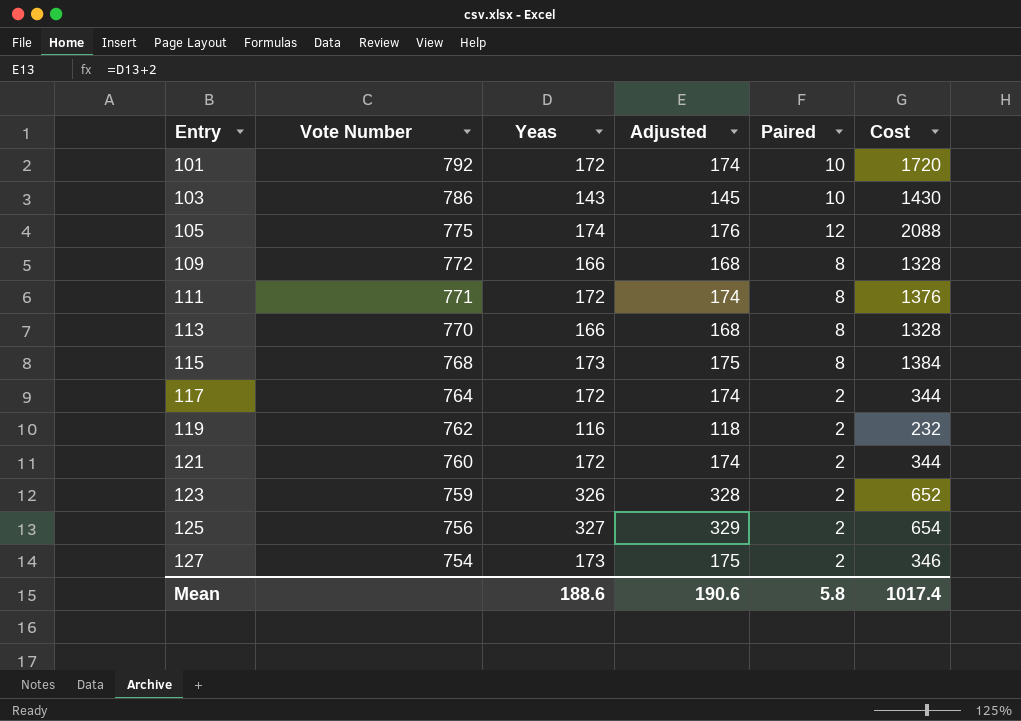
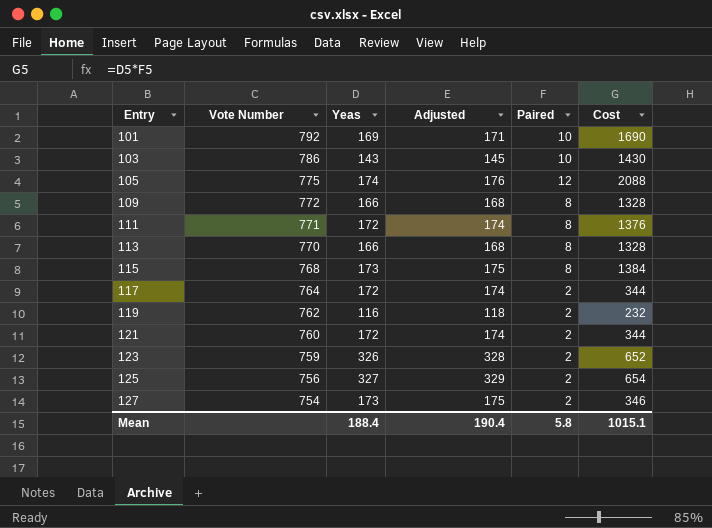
101 | Yeas: 172 -> 169
101 | Adjusted: 174 -> 171
101 | Cost: 1720 -> 1690
Mean | Yeas: 188.6 -> 188.4
Mean | Adjusted: 190.6 -> 190.4
Mean | Cost: 1017.4 -> 1015.1

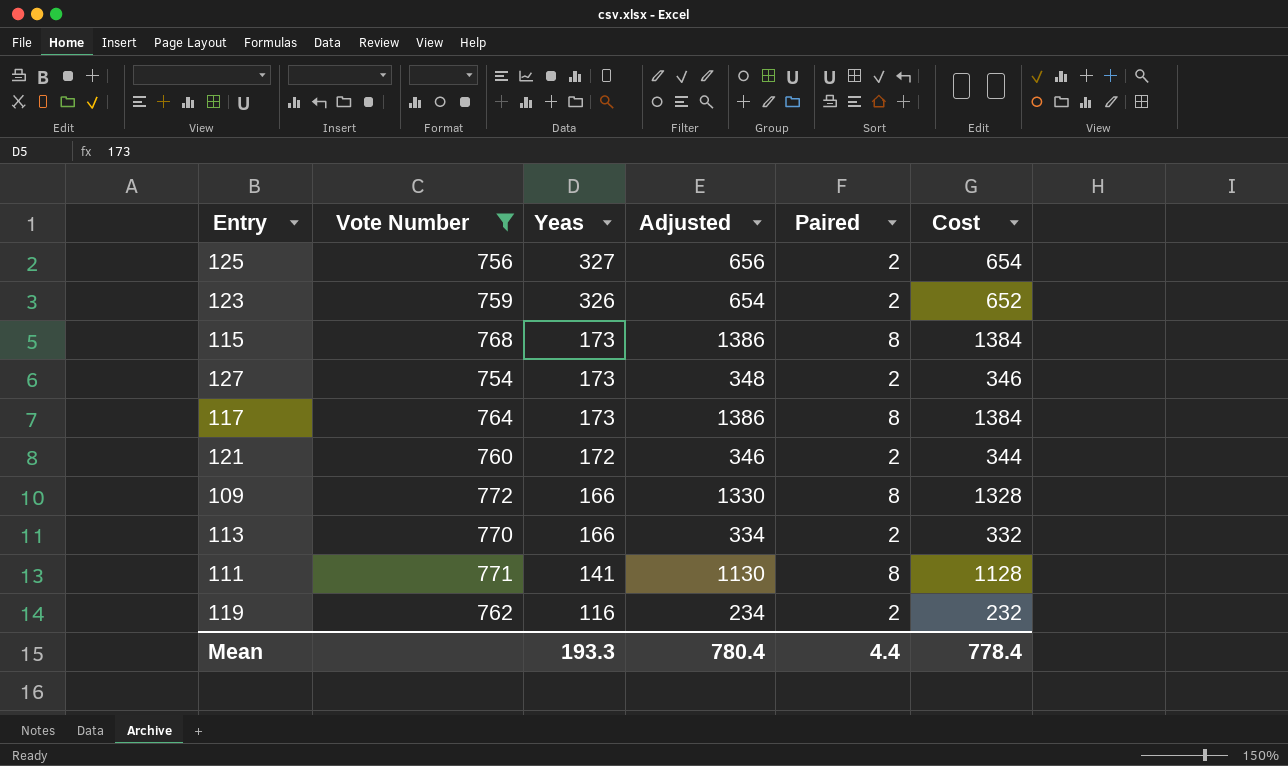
filter: none -> Vote Number <= 772
row order: Entry ascending -> Yeas descending
column Adjusted | formula: [Yeas] + 2 -> [Cost] + 2
117 | Yeas: 172 -> 173
117 | Paired: 2 -> 8
117 | Cost: 344 -> 1384
113 | Paired: 8 -> 2
113 | Cost: 1328 -> 332
111 | Yeas: 172 -> 141
111 | Cost: 1376 -> 1128
Mean | Yeas: 188.4 -> 193.3
Mean | Adjusted: 190.4 -> 780.4
Mean | Paired: 5.8 -> 4.4
Mean | Cost: 1015.1 -> 778.4

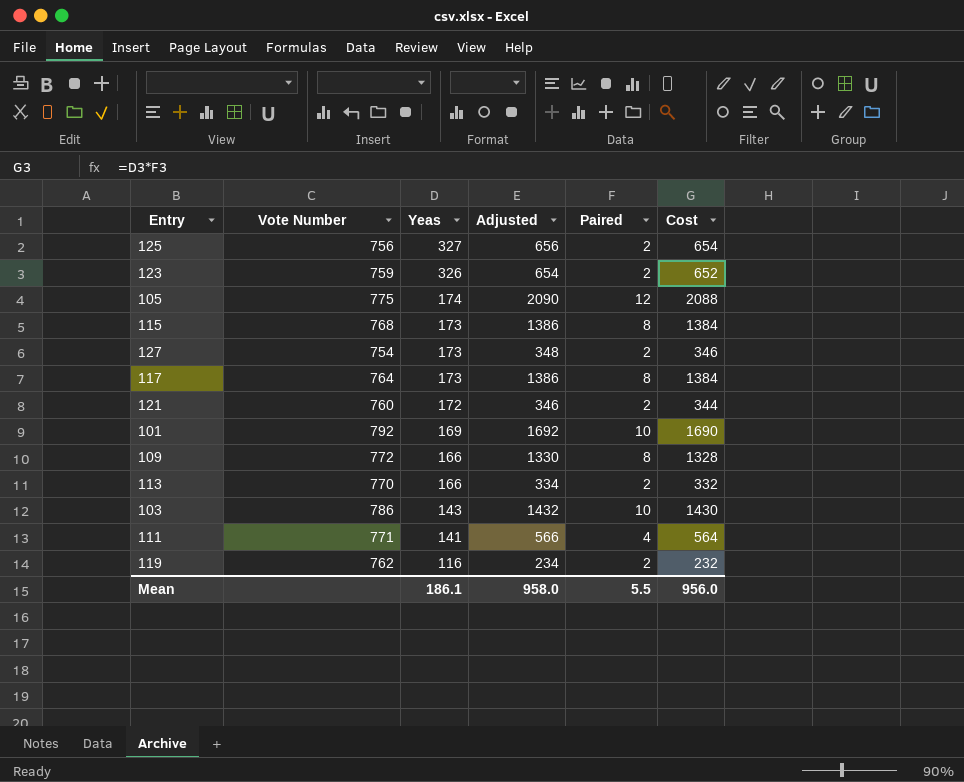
filter: Vote Number <= 772 -> none
111 | Adjusted: 1130 -> 566
111 | Paired: 8 -> 4
111 | Cost: 1128 -> 564
Mean | Yeas: 193.3 -> 186.1
Mean | Adjusted: 780.4 -> 958.0
Mean | Paired: 4.4 -> 5.5
Mean | Cost: 778.4 -> 956.0

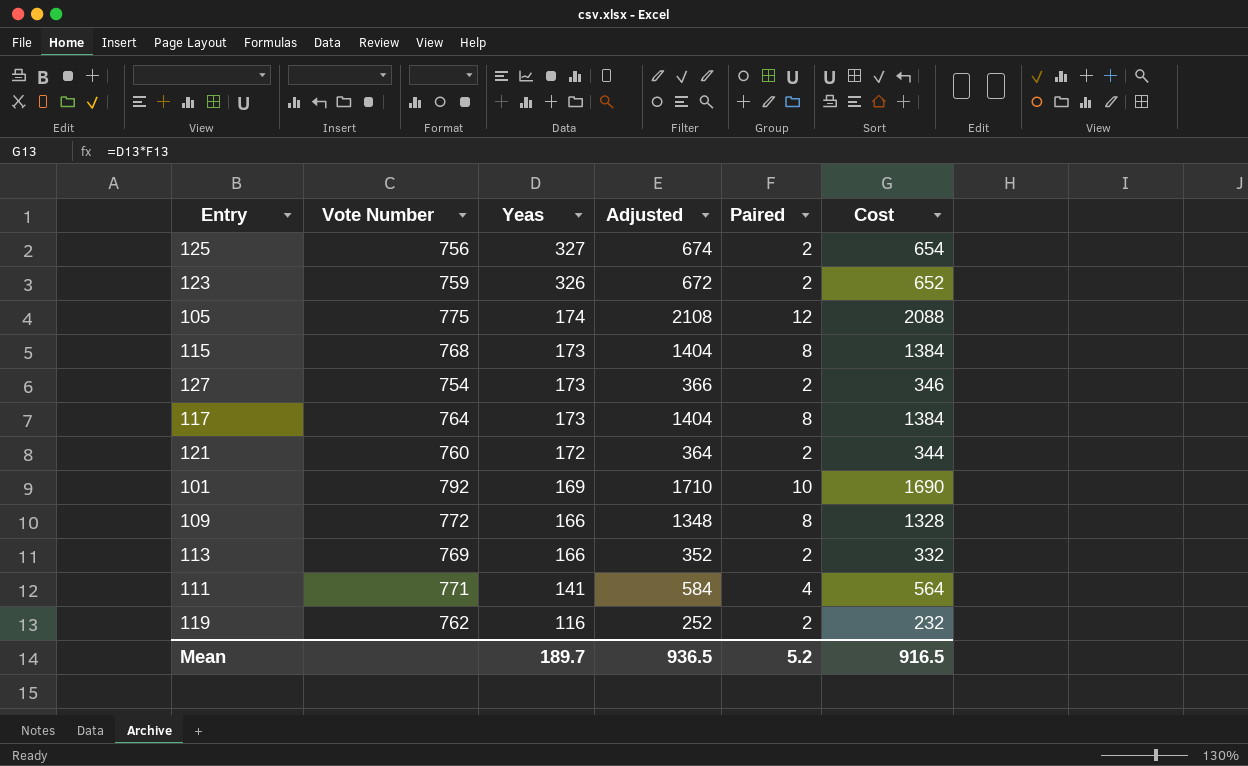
column Adjusted | formula: [Cost] + 2 -> [Cost] + 20
row 103: 786 | 143 | 1432 | 10 | 1430 -> none
113 | Vote Number: 770 -> 769
Mean | Yeas: 186.1 -> 189.7
Mean | Adjusted: 958.0 -> 936.5
Mean | Paired: 5.5 -> 5.2
Mean | Cost: 956.0 -> 916.5

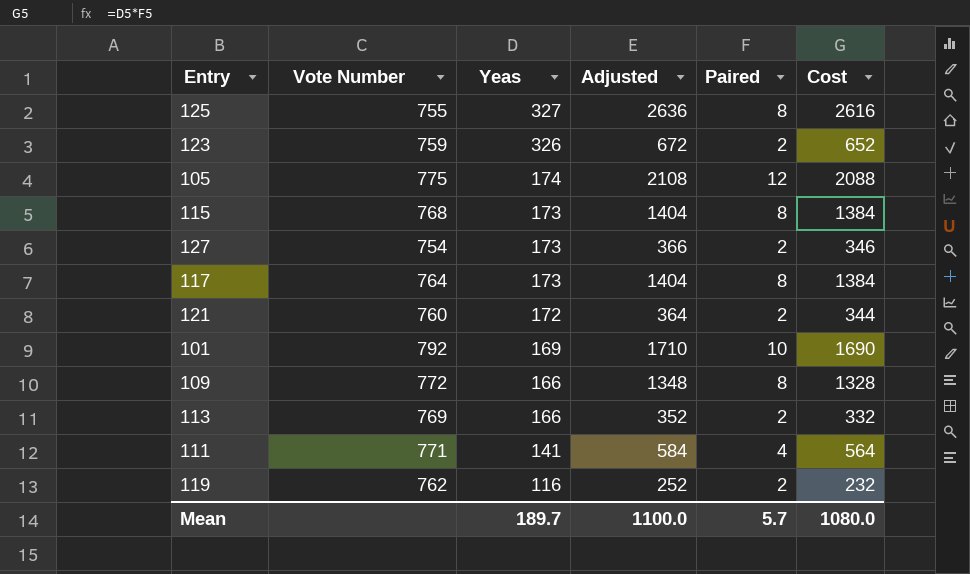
125 | Vote Number: 756 -> 755
125 | Adjusted: 674 -> 2636
125 | Paired: 2 -> 8
125 | Cost: 654 -> 2616
Mean | Adjusted: 936.5 -> 1100.0
Mean | Paired: 5.2 -> 5.7
Mean | Cost: 916.5 -> 1080.0

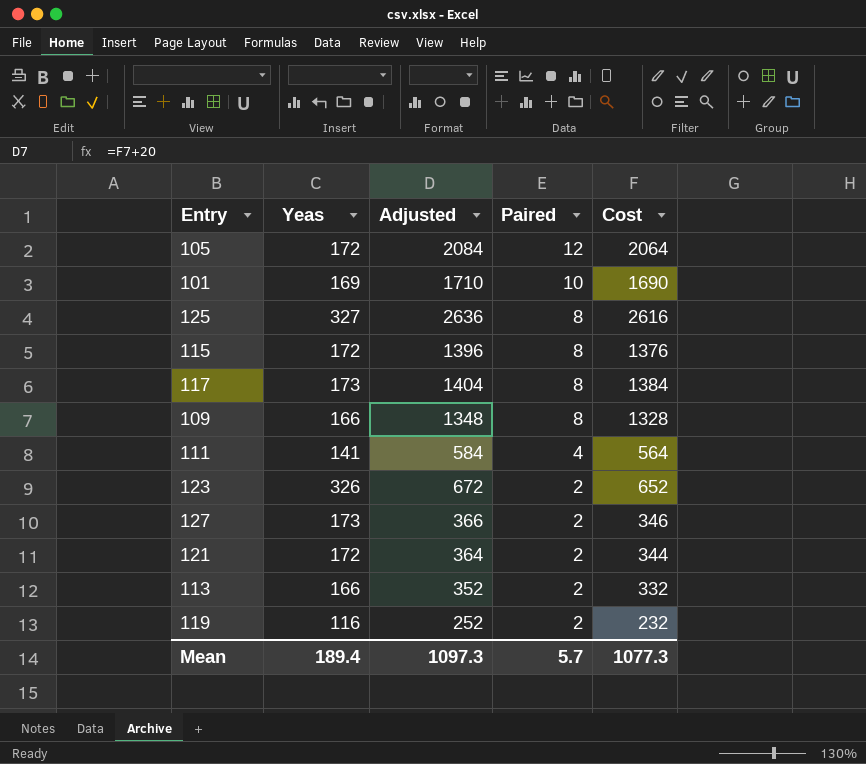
row order: Yeas descending -> Paired descending
column Vote Number | position: 2 -> none
105 | Yeas: 174 -> 172
105 | Adjusted: 2108 -> 2084
105 | Cost: 2088 -> 2064
115 | Yeas: 173 -> 172
115 | Adjusted: 1404 -> 1396
115 | Cost: 1384 -> 1376
Mean | Yeas: 189.7 -> 189.4
Mean | Adjusted: 1100.0 -> 1097.3
Mean | Cost: 1080.0 -> 1077.3

